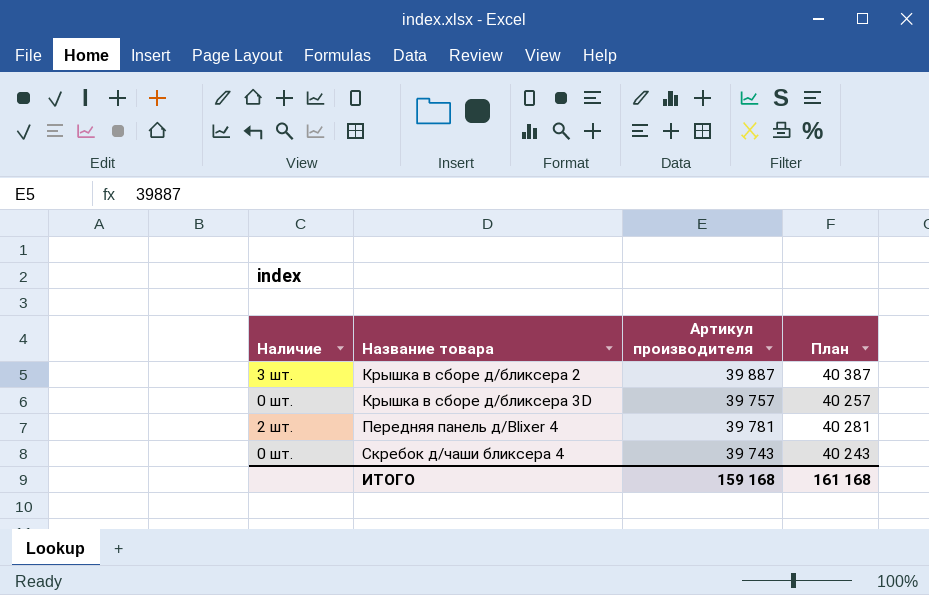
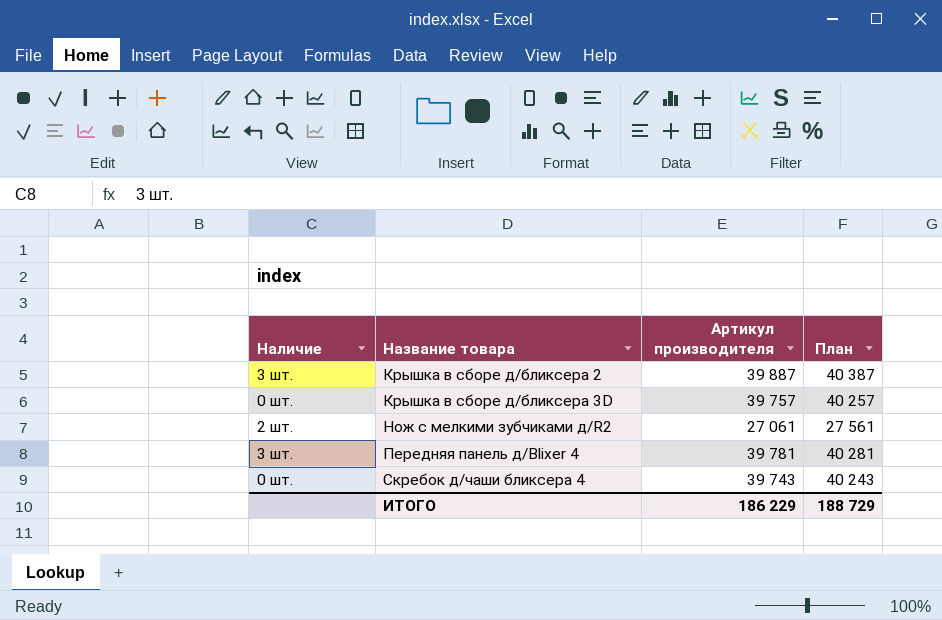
row Нож с мелкими зубчиками д/R2: none -> 2 шт. | 27 061 | 27 561
Передняя панель д/Blixer 4 | Наличие: 2 шт. -> 3 шт.
ИТОГО | Артикул производителя: 159 168 -> 186 229
ИТОГО | План: 161 168 -> 188 729

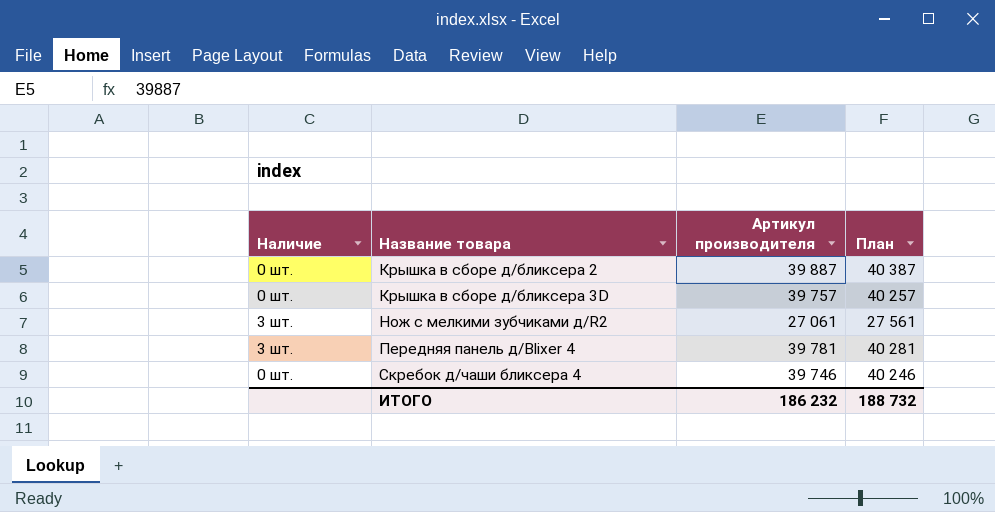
Крышка в сборе д/бликсера 2 | Наличие: 3 шт. -> 0 шт.
Нож с мелкими зубчиками д/R2 | Наличие: 2 шт. -> 3 шт.
Скребок д/чаши бликсера 4 | Артикул производителя: 39 743 -> 39 746
Скребок д/чаши бликсера 4 | План: 40 243 -> 40 246
ИТОГО | Артикул производителя: 186 229 -> 186 232
ИТОГО | План: 188 729 -> 188 732

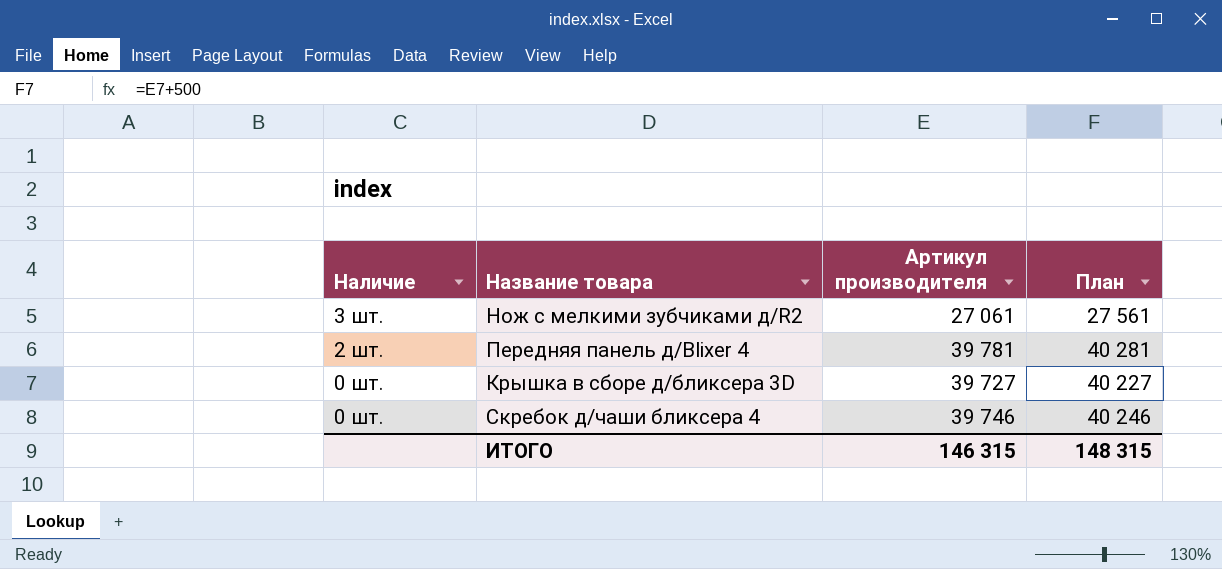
row order: Название товара ascending -> Наличие descending
row Крышка в сборе д/бликсера 2: 0 шт. | 39 887 | 40 387 -> none
Передняя панель д/Blixer 4 | Наличие: 3 шт. -> 2 шт.
Крышка в сборе д/бликсера 3D | Артикул производителя: 39 757 -> 39 727
Крышка в сборе д/бликсера 3D | План: 40 257 -> 40 227
ИТОГО | Артикул производителя: 186 232 -> 146 315
ИТОГО | План: 188 732 -> 148 315

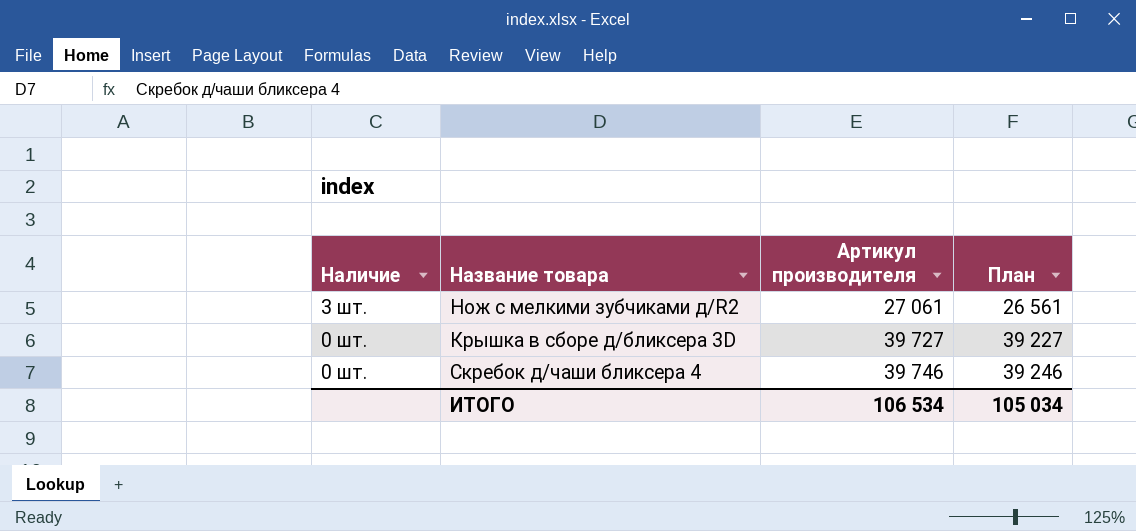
column План | formula: [Артикул производителя] + 500 -> [Артикул производителя] - 500
row Передняя панель д/Blixer 4: 2 шт. | 39 781 | 40 281 -> none
ИТОГО | Артикул производителя: 146 315 -> 106 534
ИТОГО | План: 148 315 -> 105 034

